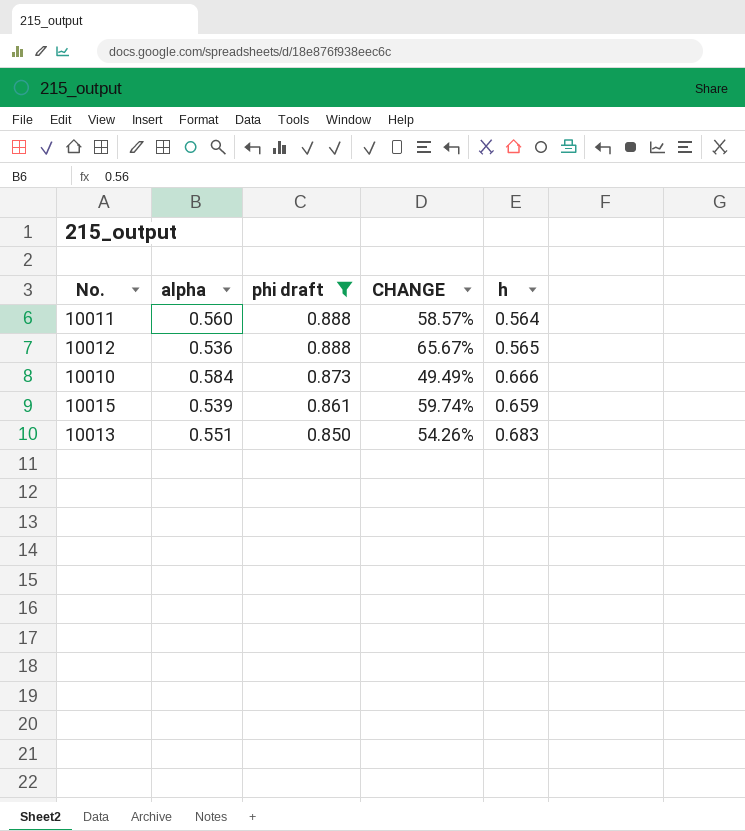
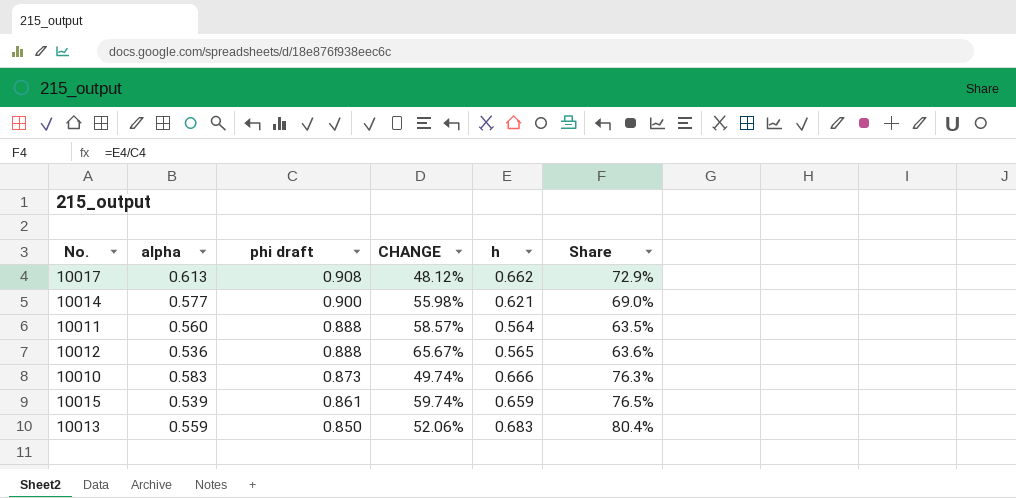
filter: phi draft <= 0.888 -> none
column Share | formula: none -> [h] / [phi draft]
10010 | alpha: 0.584 -> 0.583
10010 | CHANGE: 49.49% -> 49.74%
10013 | alpha: 0.551 -> 0.559
10013 | CHANGE: 54.26% -> 52.06%

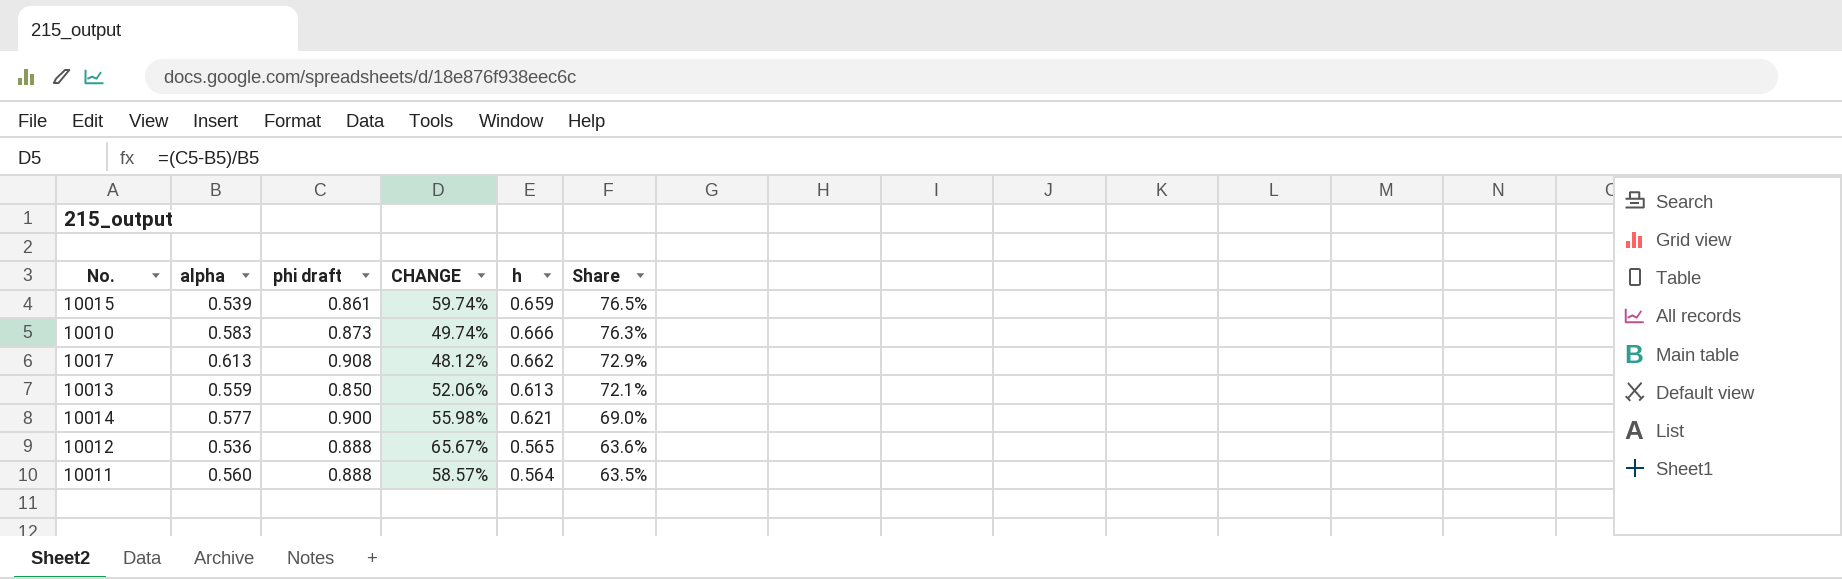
row order: phi draft descending -> Share descending
10013 | h: 0.683 -> 0.613
10013 | Share: 80.4% -> 72.1%

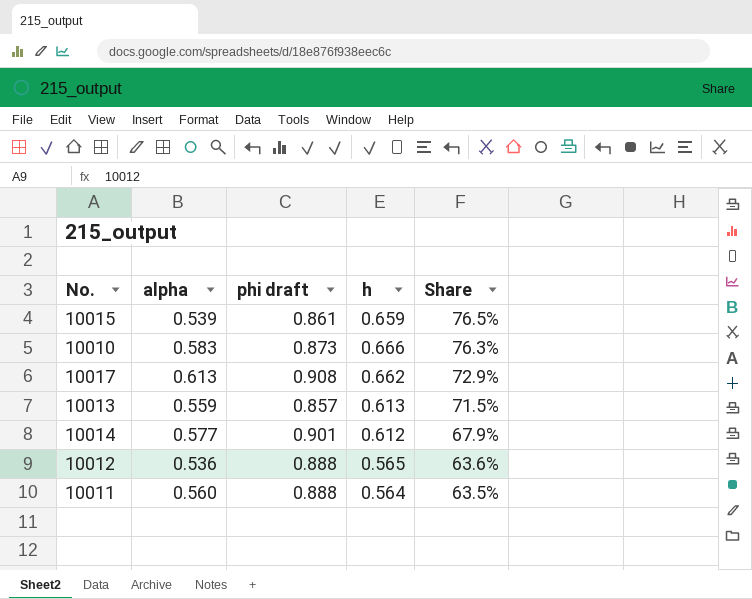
column CHANGE | formula: ([phi draft] - [alpha]) / [alpha] -> none
10013 | phi draft: 0.850 -> 0.857
10013 | Share: 72.1% -> 71.5%
10014 | phi draft: 0.900 -> 0.901
10014 | h: 0.621 -> 0.612
10014 | Share: 69.0% -> 67.9%

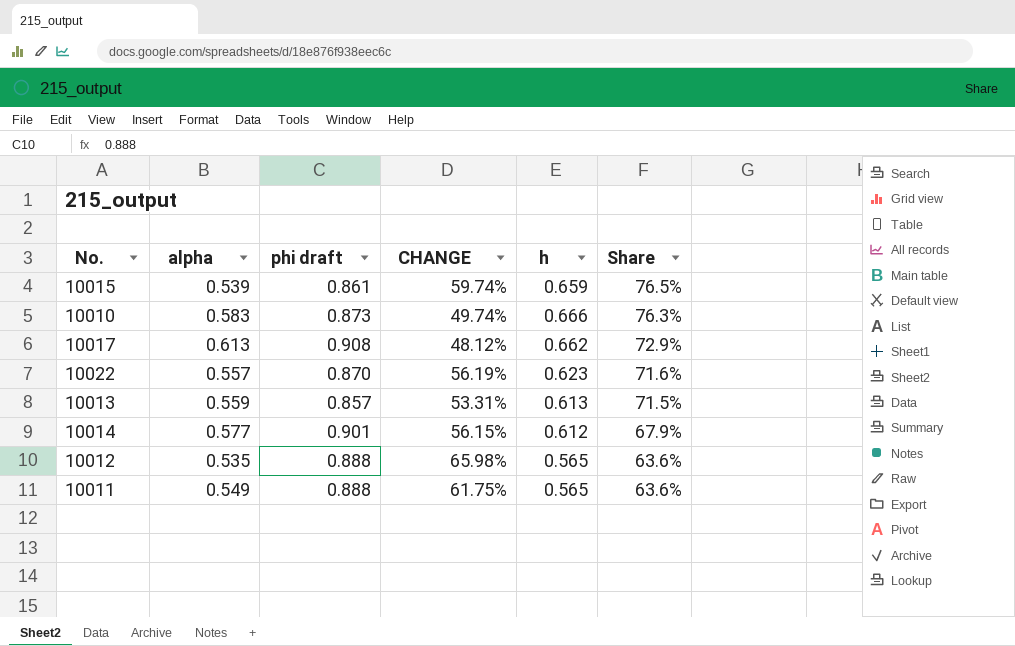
column CHANGE | formula: none -> ([phi draft] - [alpha]) / [alpha]
row 10022: none -> 0.557 | 0.870 | 56.19% | 0.623 | 71.6%
10012 | alpha: 0.536 -> 0.535
10011 | alpha: 0.560 -> 0.549
10011 | h: 0.564 -> 0.565
10011 | Share: 63.5% -> 63.6%

